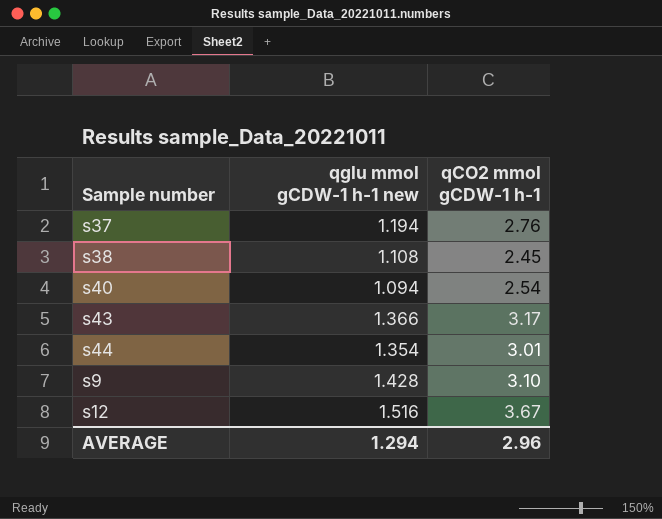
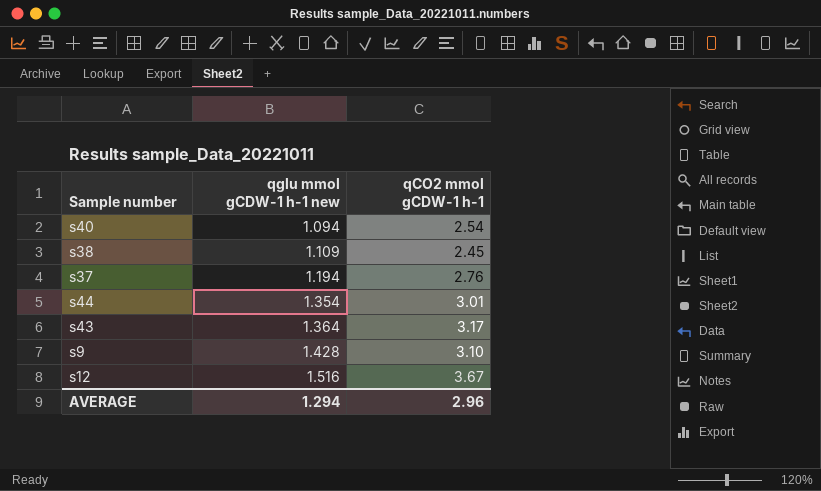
row order: none -> qglu mmol gCDW-1 h-1 new ascending
s38 | qglu mmol gCDW-1 h-1 new: 1.108 -> 1.109
s43 | qglu mmol gCDW-1 h-1 new: 1.366 -> 1.364

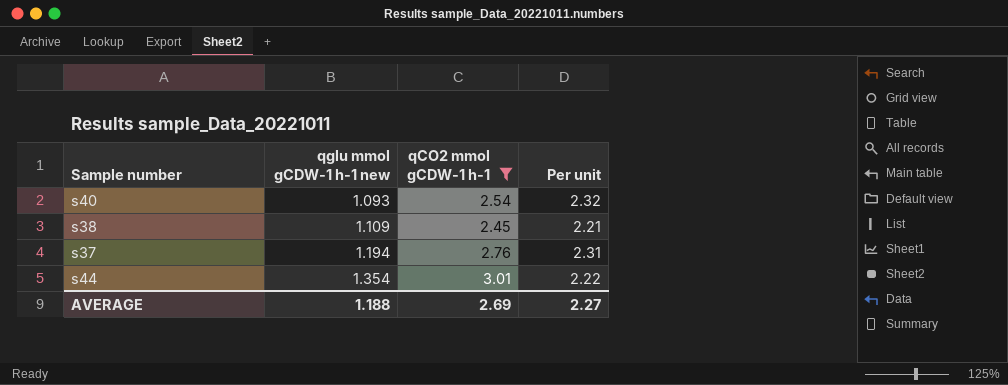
filter: none -> qCO2 mmol gCDW-1 h-1 <= 3.01
column Per unit | formula: none -> [qCO2 mmol gCDW-1 h-1] / [qglu mmol gCDW-1 h-1 new]
s40 | qglu mmol gCDW-1 h-1 new: 1.094 -> 1.093
AVERAGE | qglu mmol gCDW-1 h-1 new: 1.294 -> 1.188
AVERAGE | qCO2 mmol gCDW-1 h-1: 2.96 -> 2.69

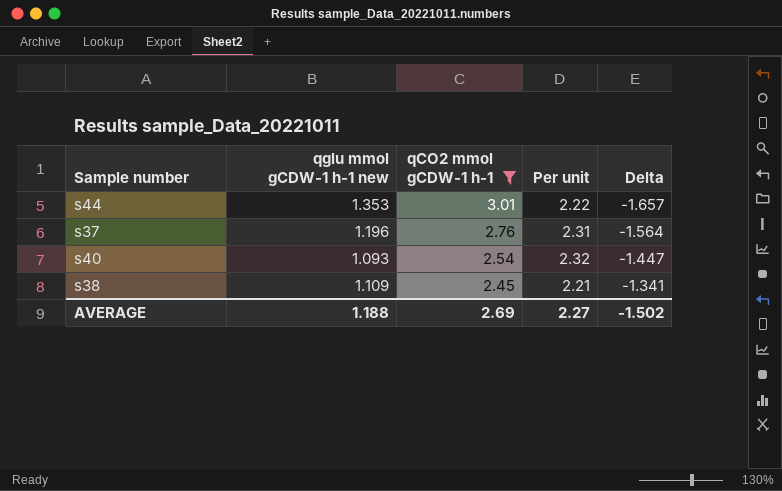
row order: qglu mmol gCDW-1 h-1 new ascending -> qCO2 mmol gCDW-1 h-1 descending
column Delta | formula: none -> [qglu mmol gCDW-1 h-1 new] - [qCO2 mmol gCDW-1 h-1]
s44 | qglu mmol gCDW-1 h-1 new: 1.354 -> 1.353
s37 | qglu mmol gCDW-1 h-1 new: 1.194 -> 1.196

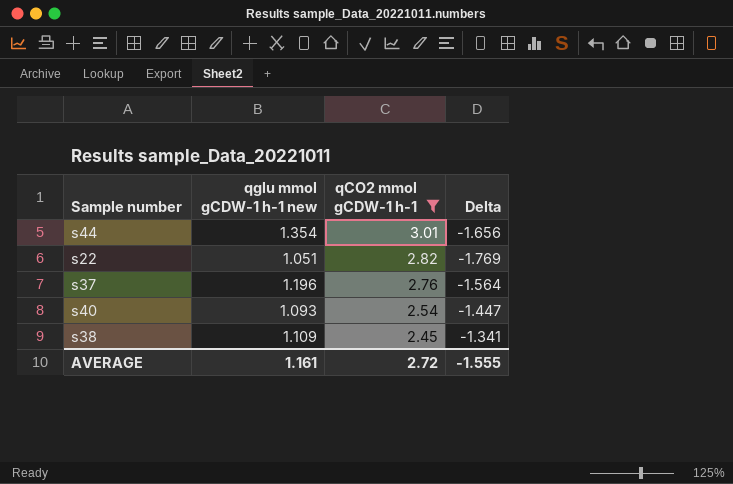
column Per unit | formula: [qCO2 mmol gCDW-1 h-1] / [qglu mmol gCDW-1 h-1 new] -> none
s44 | qglu mmol gCDW-1 h-1 new: 1.353 -> 1.354
s44 | Delta: -1.657 -> -1.656
row s22: none -> 1.051 | 2.82 | -1.769
AVERAGE | qglu mmol gCDW-1 h-1 new: 1.188 -> 1.161
AVERAGE | qCO2 mmol gCDW-1 h-1: 2.69 -> 2.72
AVERAGE | Delta: -1.502 -> -1.555

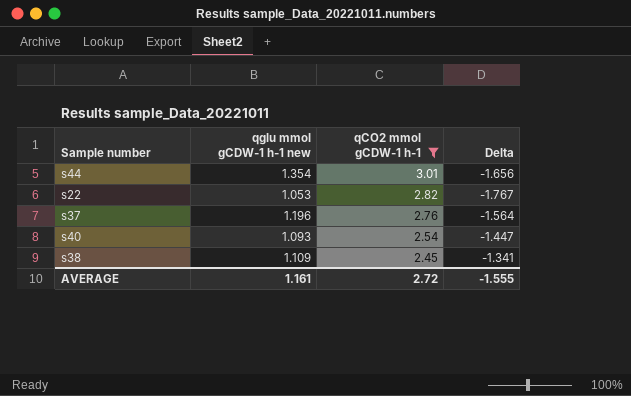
s22 | qglu mmol gCDW-1 h-1 new: 1.051 -> 1.053
s22 | Delta: -1.769 -> -1.767

